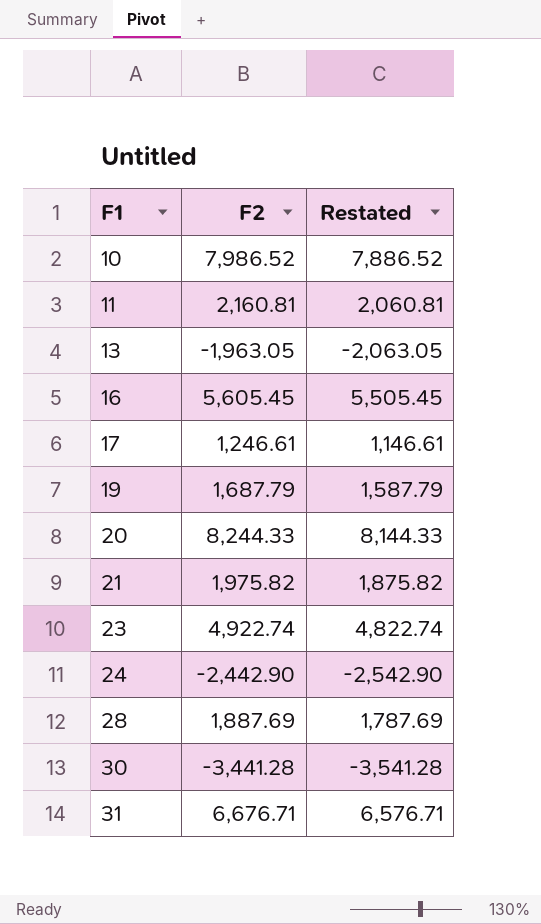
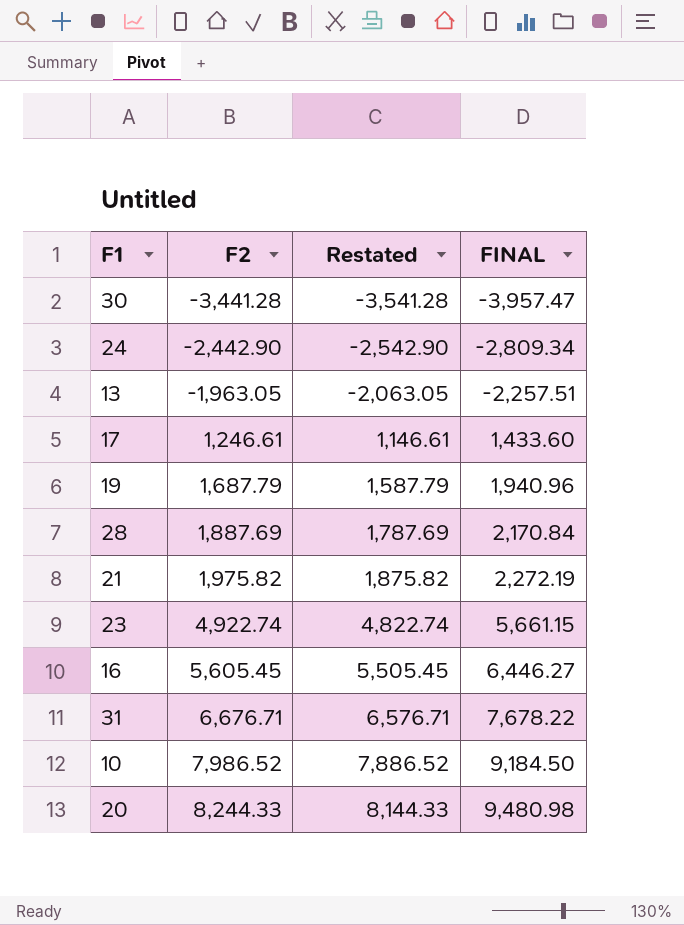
row order: F1 ascending -> F2 ascending
column FINAL | formula: none -> [F2] * 1.15
row 11: 2,160.81 | 2,060.81 -> none

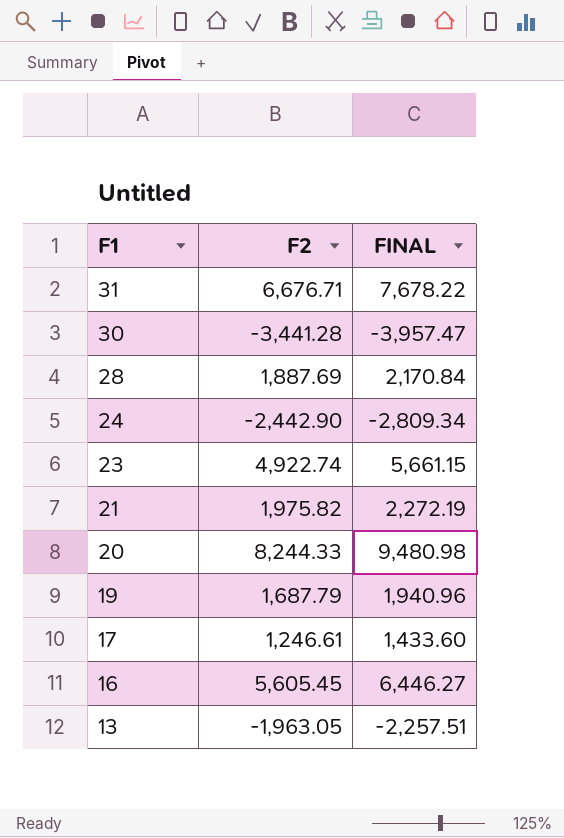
row order: F2 ascending -> F1 descending
column Restated | formula: [F2] - 100 -> none
row 10: 7,986.52 | 7,886.52 | 9,184.50 -> none

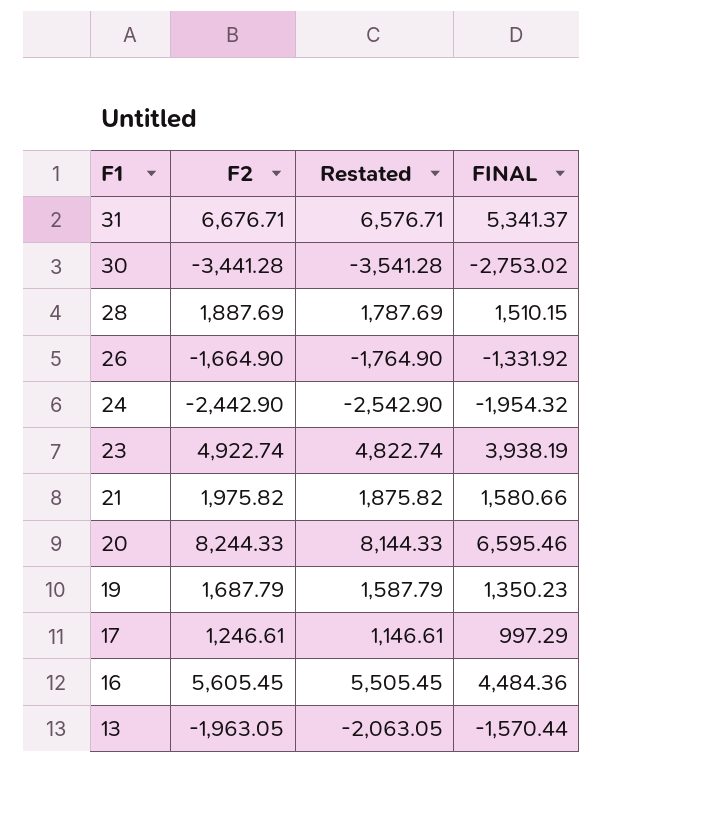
column Restated | formula: none -> [F2] - 100
column FINAL | formula: [F2] * 1.15 -> [F2] * 0.8
row 26: none -> -1,664.90 | -1,764.90 | -1,331.92

